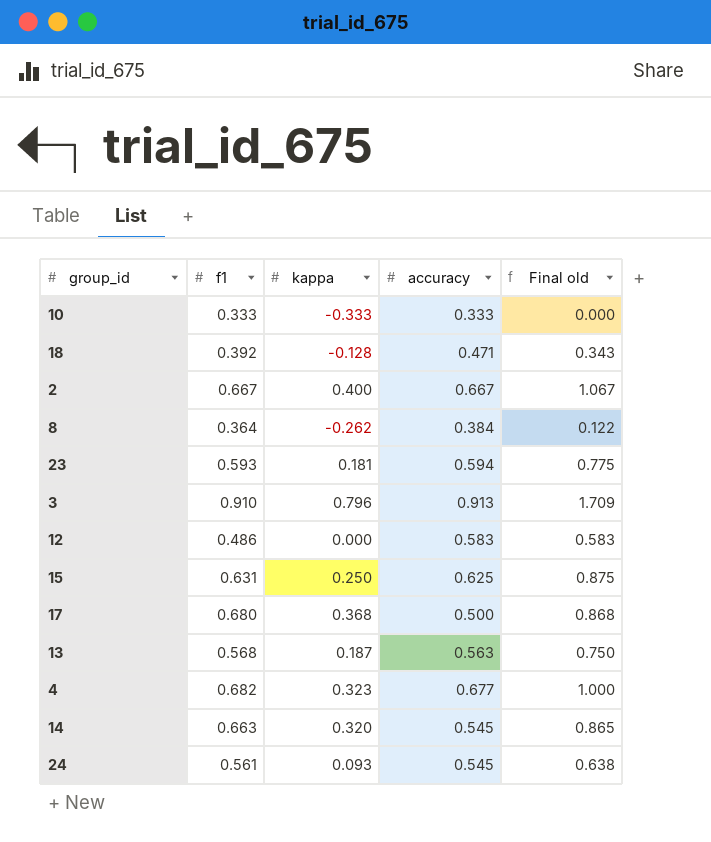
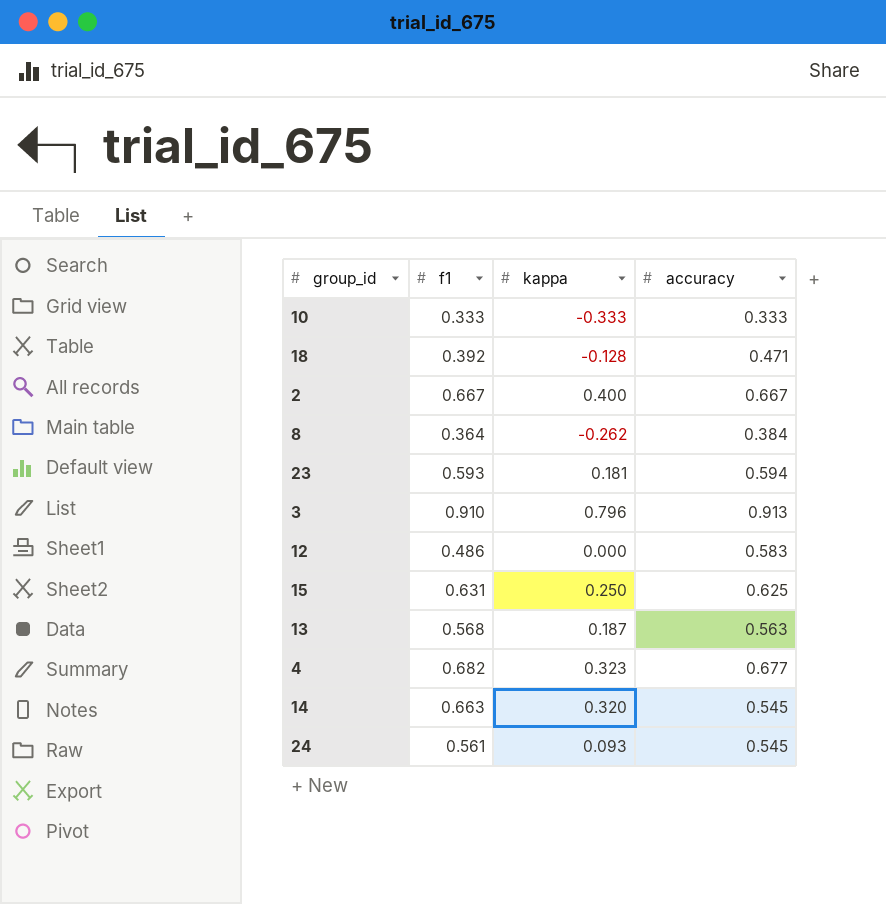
column Final old | formula: [kappa] + [accuracy] -> none
row 17: 0.680 | 0.368 | 0.500 | 0.868 -> none

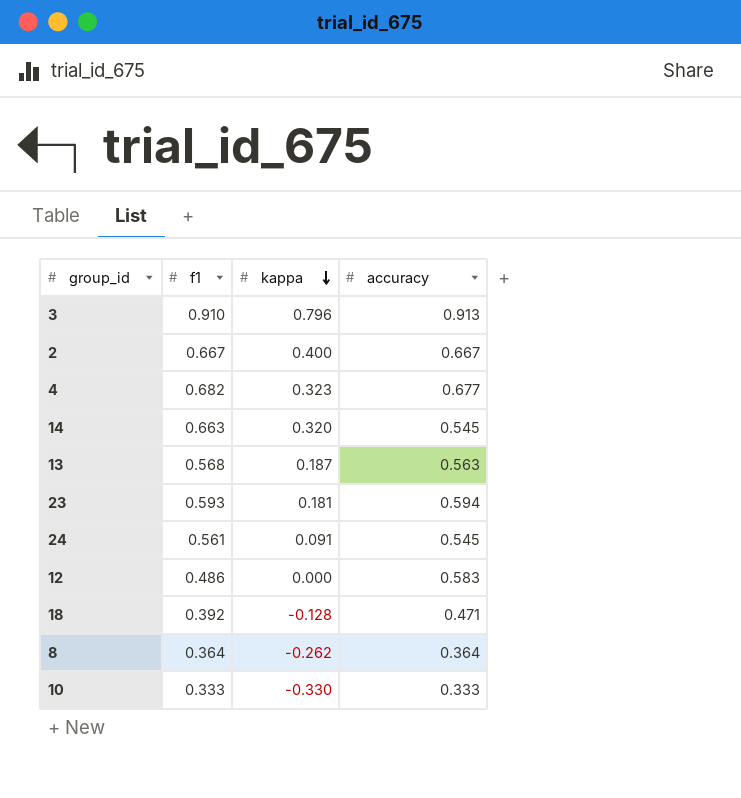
row order: none -> kappa descending
row 15: 0.631 | 0.250 | 0.625 -> none
24 | kappa: 0.093 -> 0.091
8 | accuracy: 0.384 -> 0.364
10 | kappa: -0.333 -> -0.330

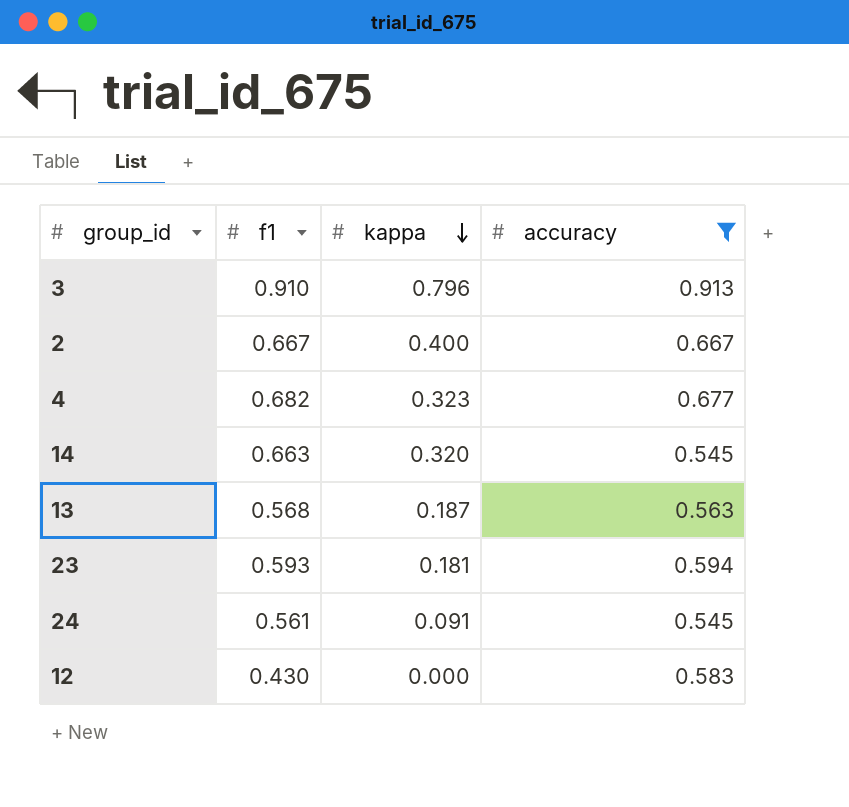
filter: none -> accuracy >= 0.545
12 | f1: 0.486 -> 0.430

